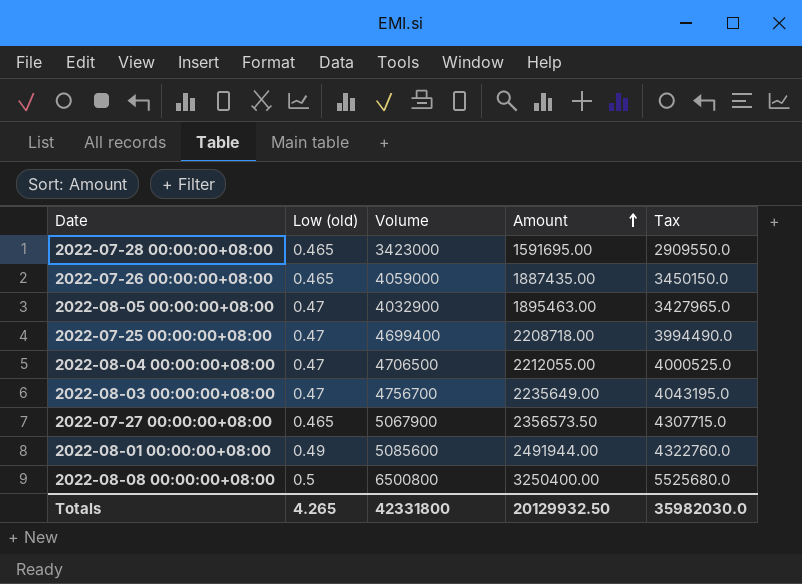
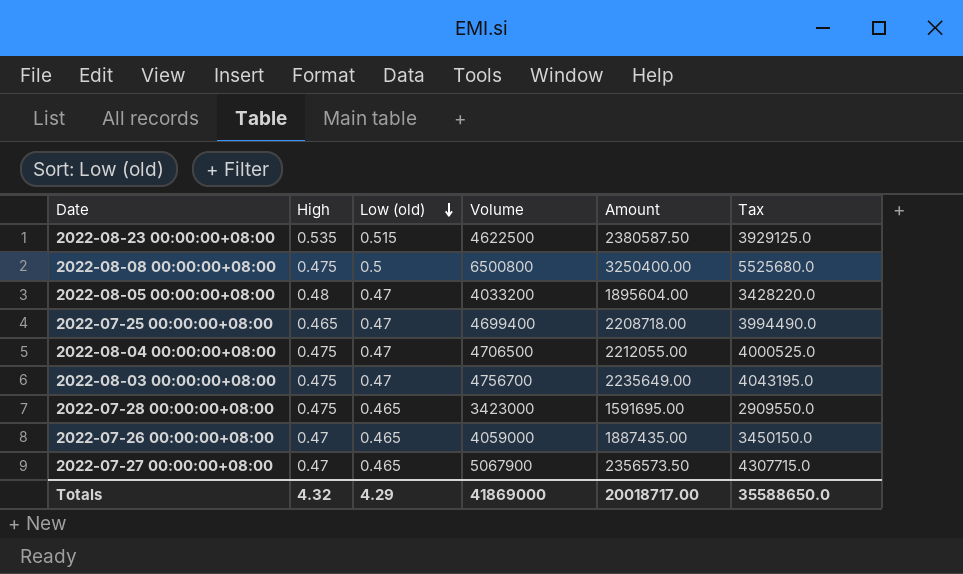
row order: Amount ascending -> Low (old) descending
column High | position: none -> 2
row 2022-08-01 00:00:00+08:00: 0.49 | 5085600 | 2491944.00 | 4322760.0 -> none
row 2022-08-23 00:00:00+08:00: none -> 0.535 | 0.515 | 4622500 | 2380587.50 | 3929125.0
2022-08-05 00:00:00+08:00 | Volume: 4032900 -> 4033200
2022-08-05 00:00:00+08:00 | Amount: 1895463.00 -> 1895604.00
2022-08-05 00:00:00+08:00 | Tax: 3427965.0 -> 3428220.0
Totals | Low (old): 4.265 -> 4.29
Totals | Volume: 42331800 -> 41869000
Totals | Amount: 20129932.50 -> 20018717.00
Totals | Tax: 35982030.0 -> 35588650.0

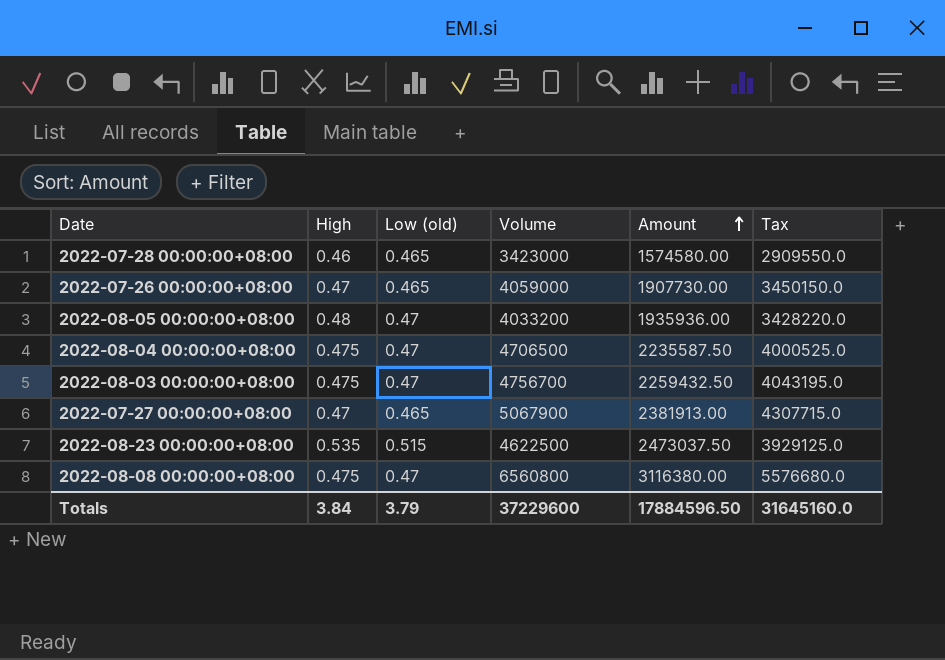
row order: Low (old) descending -> Amount ascending
column Amount | formula: [Low (old)] * [Volume] -> [High] * [Volume]
row 2022-07-25 00:00:00+08:00: 0.465 | 0.47 | 4699400 | 2208718.00 | 3994490.0 -> none
2022-07-28 00:00:00+08:00 | High: 0.475 -> 0.46
2022-08-08 00:00:00+08:00 | Low (old): 0.5 -> 0.47
2022-08-08 00:00:00+08:00 | Volume: 6500800 -> 6560800
2022-08-08 00:00:00+08:00 | Tax: 5525680.0 -> 5576680.0
Totals | High: 4.32 -> 3.84
Totals | Low (old): 4.29 -> 3.79
Totals | Volume: 41869000 -> 37229600
Totals | Amount: 20018717.00 -> 17884596.50
Totals | Tax: 35588650.0 -> 31645160.0

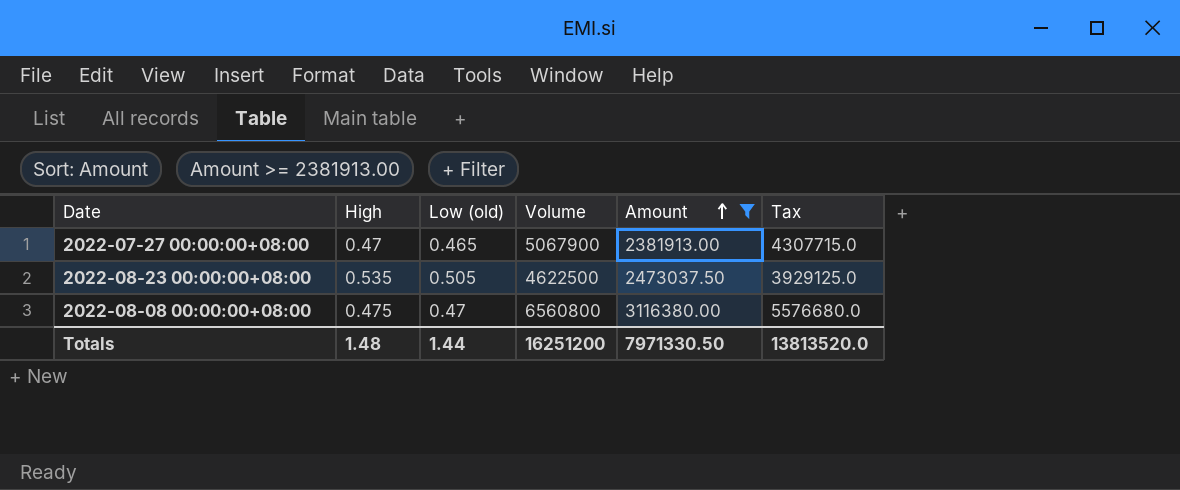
filter: none -> Amount >= 2381913.00
2022-08-23 00:00:00+08:00 | Low (old): 0.515 -> 0.505
Totals | High: 3.84 -> 1.48
Totals | Low (old): 3.79 -> 1.44
Totals | Volume: 37229600 -> 16251200
Totals | Amount: 17884596.50 -> 7971330.50
Totals | Tax: 31645160.0 -> 13813520.0

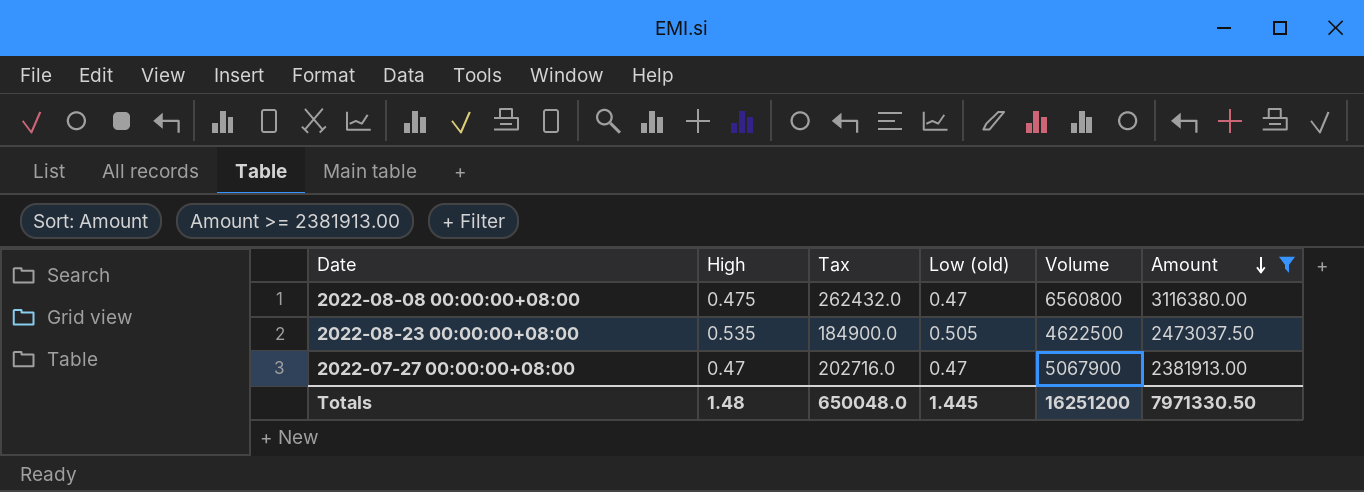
row order: Amount ascending -> Amount descending
column Tax | formula: [Volume] * 0.85 -> [Volume] * 0.04
column Tax | position: 6 -> 3
2022-07-27 00:00:00+08:00 | Low (old): 0.465 -> 0.47
Totals | Tax: 13813520.0 -> 650048.0
Totals | Low (old): 1.44 -> 1.445

